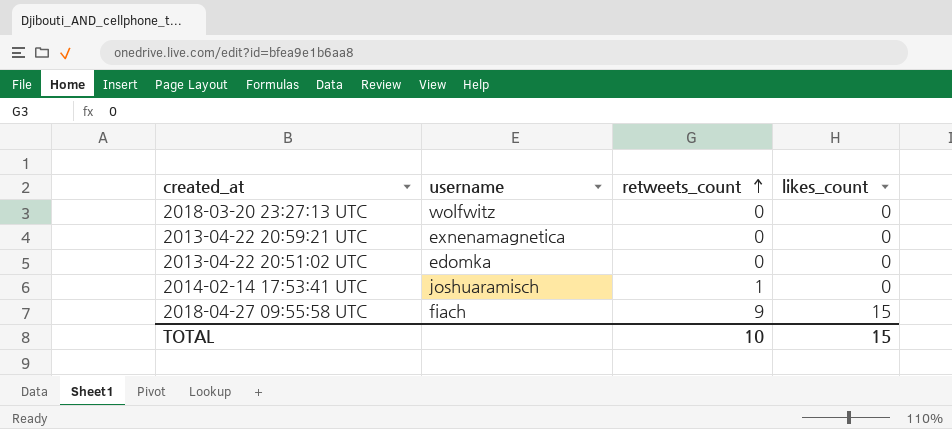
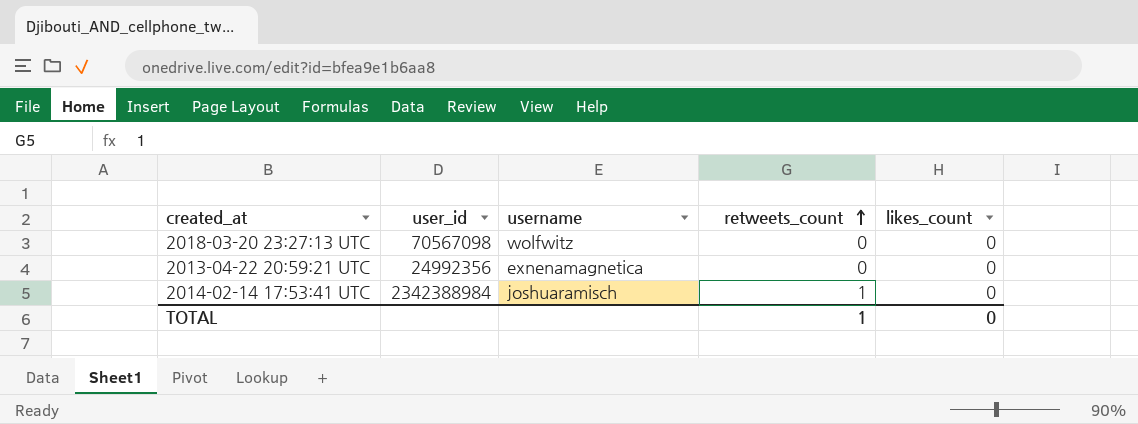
column user_id | position: none -> 2
row 2013-04-22 20:51:02 UTC: edomka | 0 | 0 -> none
row 2018-04-27 09:55:58 UTC: fiach | 9 | 15 -> none
TOTAL | retweets_count: 10 -> 1
TOTAL | likes_count: 15 -> 0

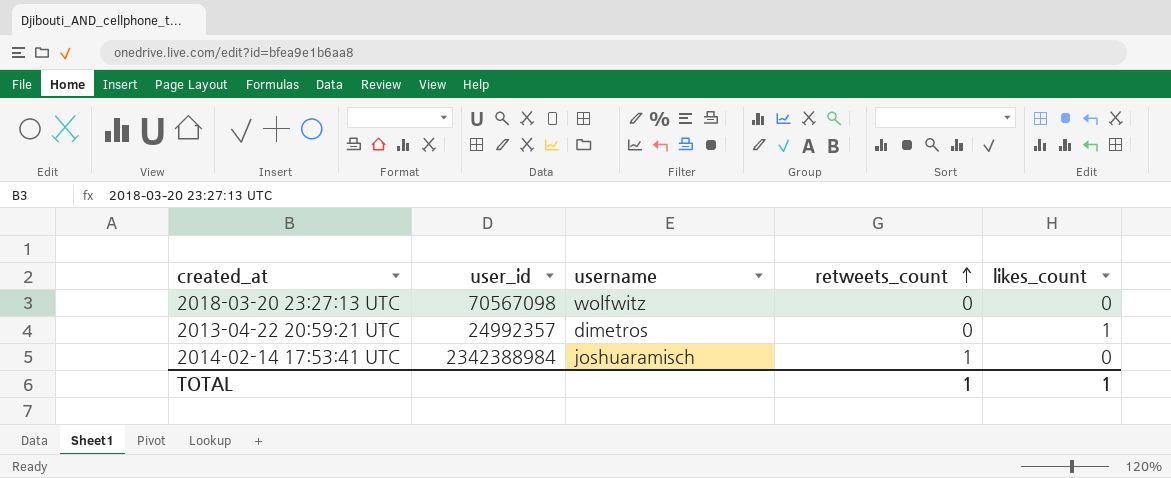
2013-04-22 20:59:21 UTC | user_id: 24992356 -> 24992357
2013-04-22 20:59:21 UTC | username: exnenamagnetica -> dimetros
2013-04-22 20:59:21 UTC | likes_count: 0 -> 1
TOTAL | likes_count: 0 -> 1

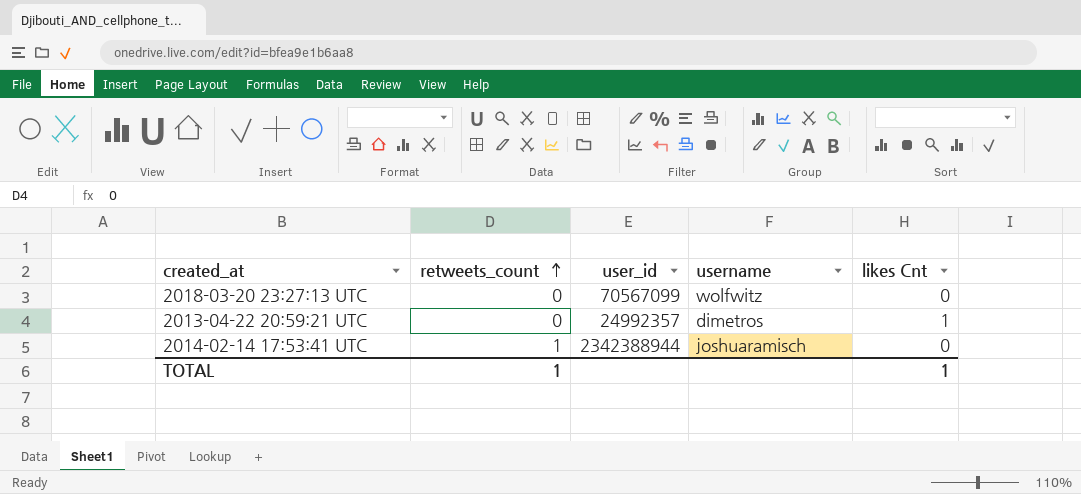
column retweets_count | position: 4 -> 2
column name: likes_count -> likes Cnt
2018-03-20 23:27:13 UTC | user_id: 70567098 -> 70567099
2014-02-14 17:53:41 UTC | user_id: 2342388984 -> 2342388944

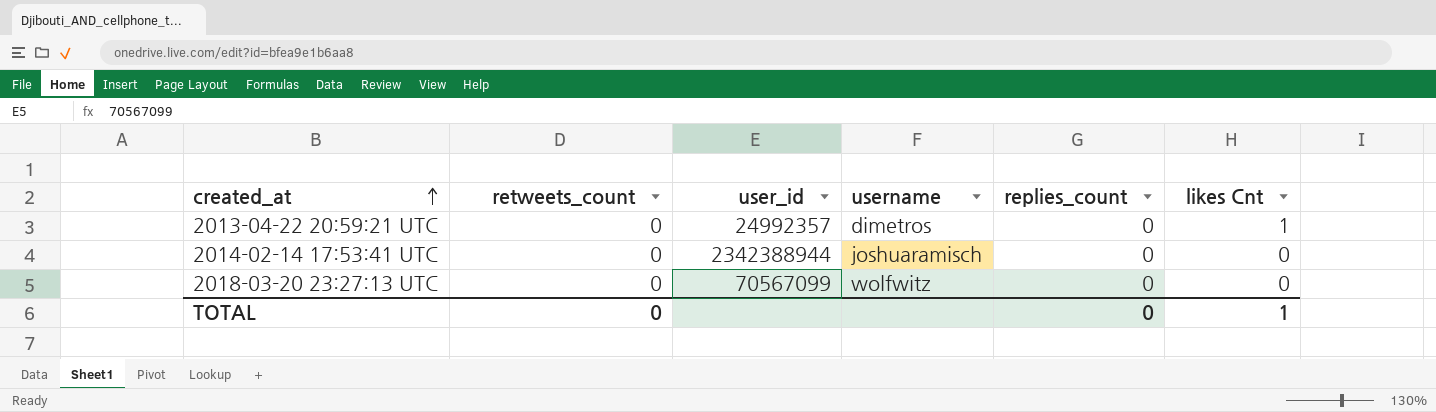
row order: retweets_count ascending -> created_at ascending
column replies_count | position: none -> 5
2014-02-14 17:53:41 UTC | retweets_count: 1 -> 0
TOTAL | retweets_count: 1 -> 0

